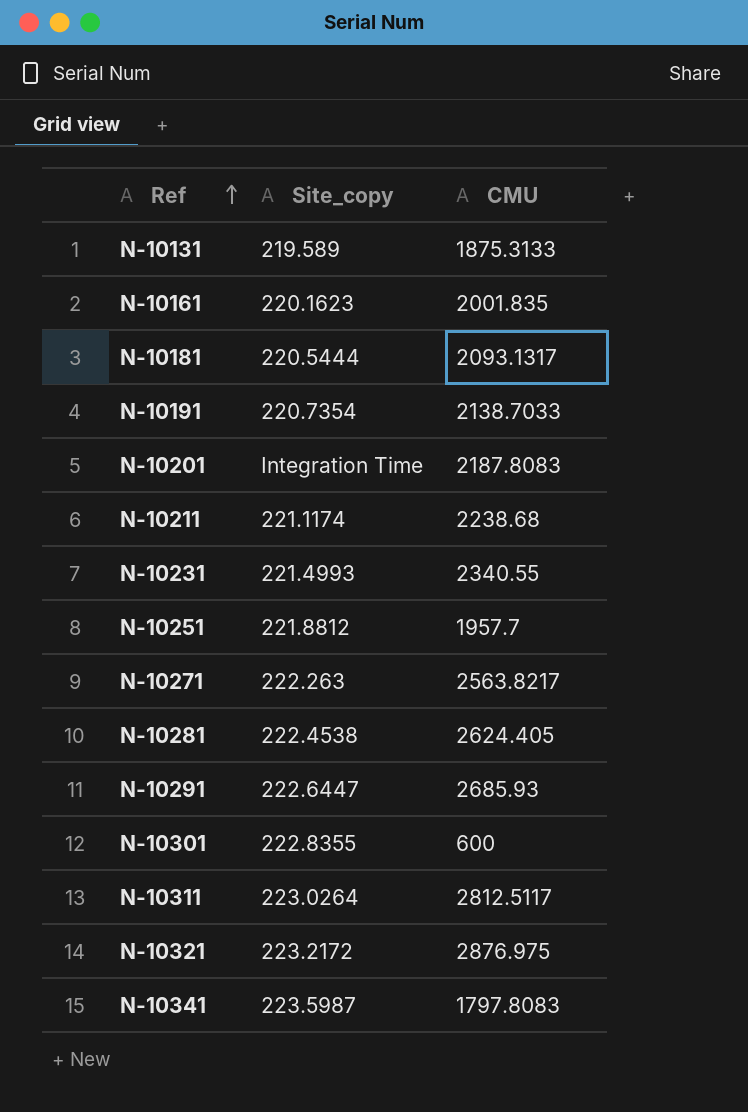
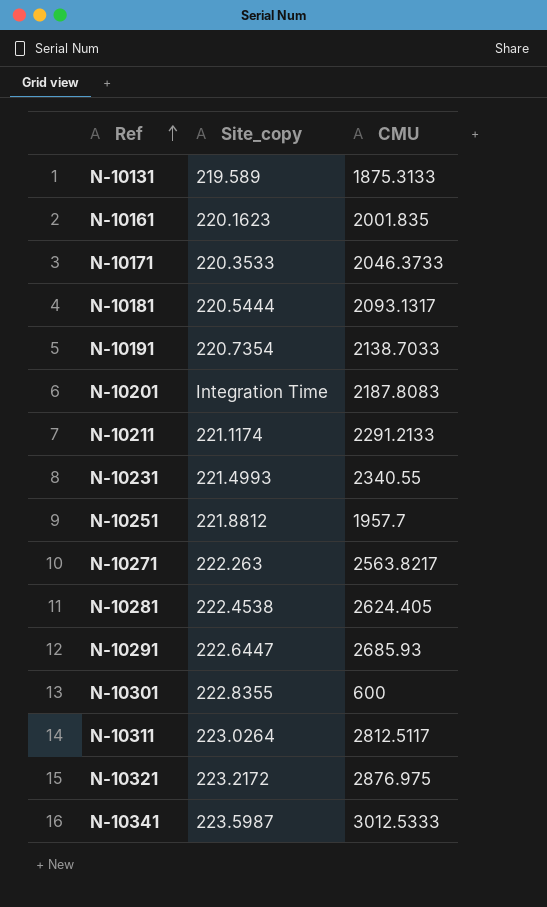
row N-10171: none -> 220.3533 | 2046.3733
N-10211 | CMU: 2238.68 -> 2291.2133
N-10341 | CMU: 1797.8083 -> 3012.5333

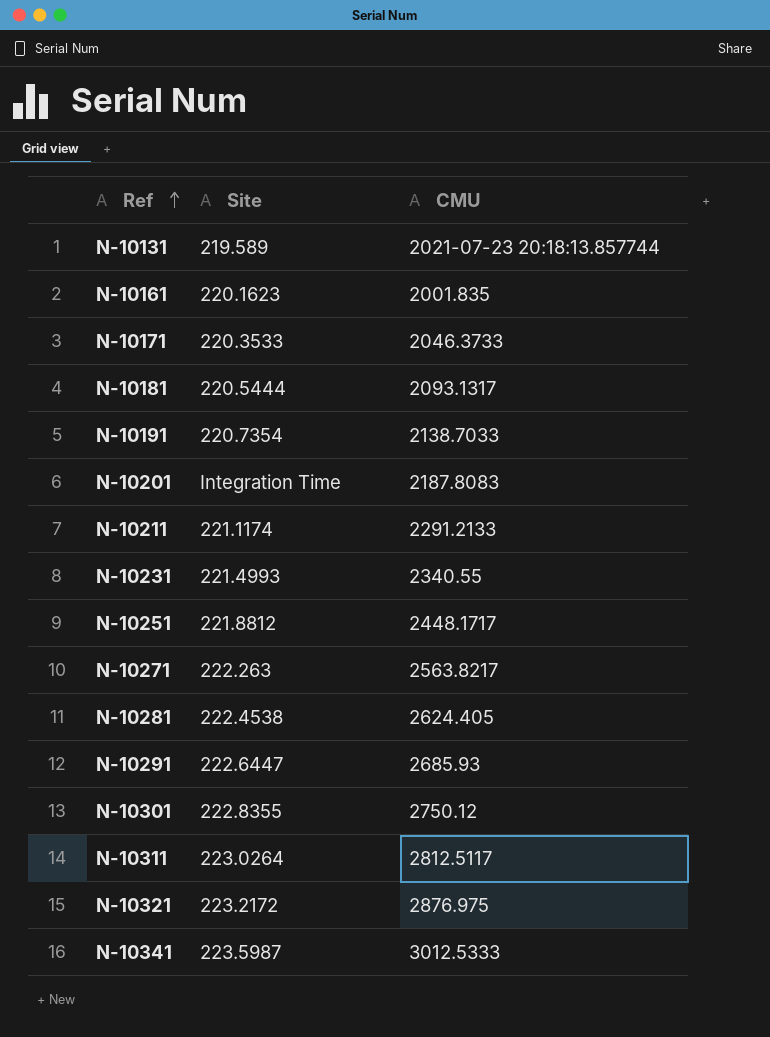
column name: Site_copy -> Site
N-10131 | CMU: 1875.3133 -> 2021-07-23 20:18:13.857744
N-10251 | CMU: 1957.7 -> 2448.1717
N-10301 | CMU: 600 -> 2750.12

